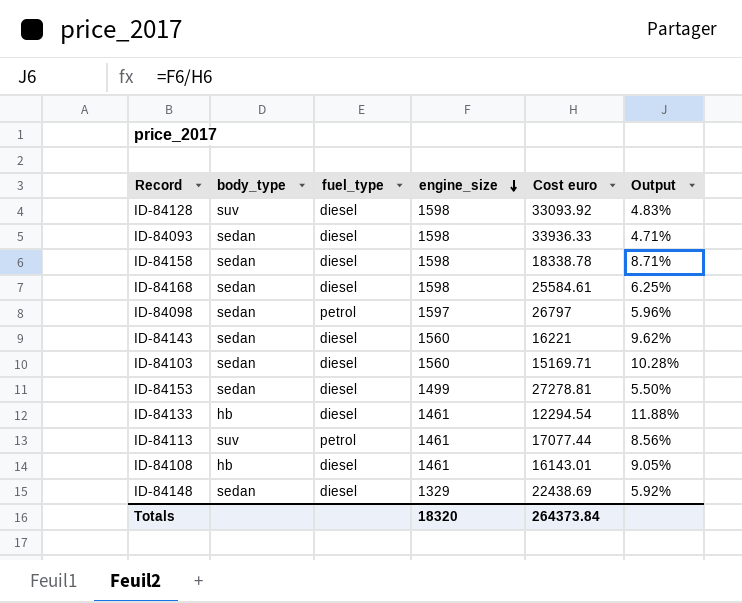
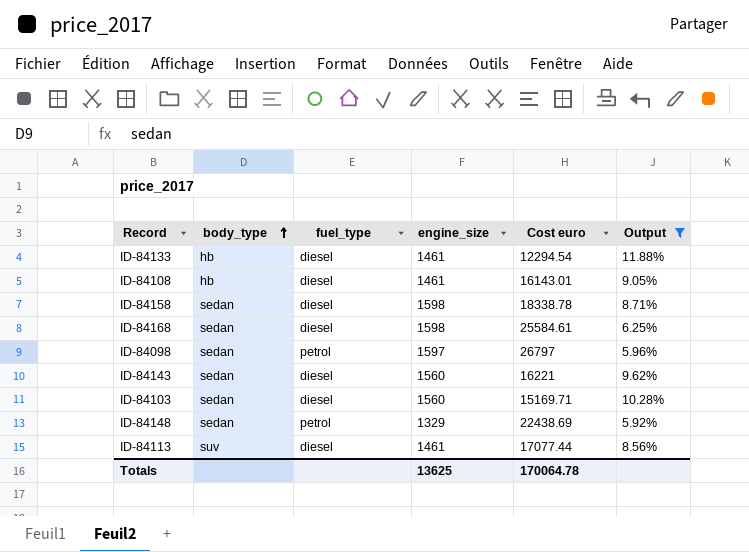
filter: none -> Output >= 5.92%
row order: engine_size descending -> body_type ascending
ID-84148 | fuel_type: diesel -> petrol
ID-84113 | fuel_type: petrol -> diesel
Totals | engine_size: 18320 -> 13625
Totals | Cost euro: 264373.84 -> 170064.78

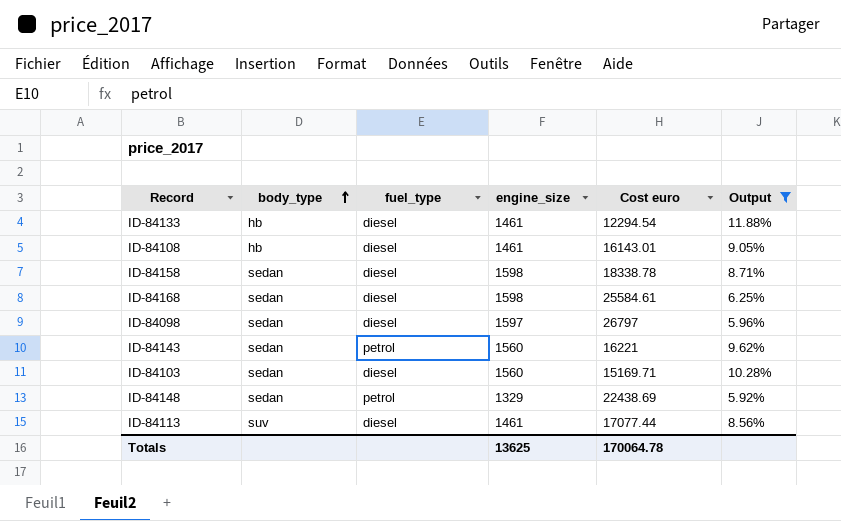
ID-84098 | fuel_type: petrol -> diesel
ID-84143 | fuel_type: diesel -> petrol

